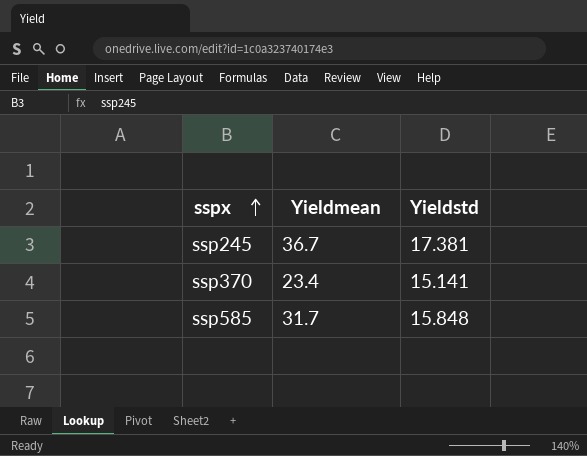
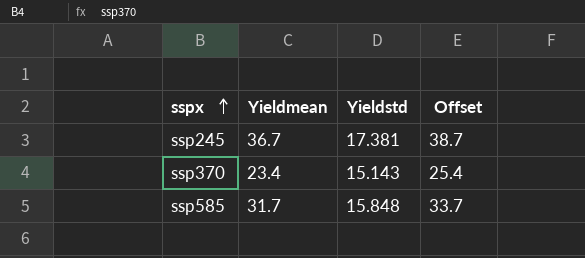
column Offset | formula: none -> [Yieldmean] + 2
ssp370 | Yieldstd: 15.141 -> 15.143

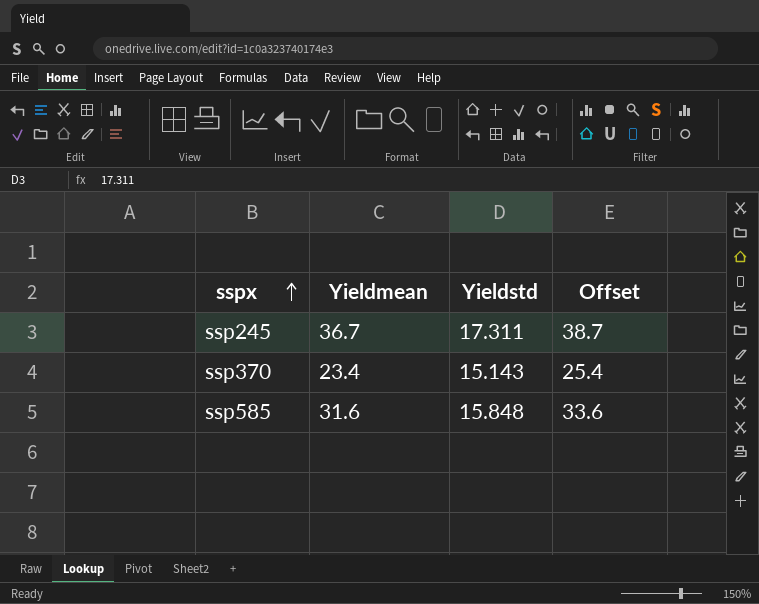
ssp245 | Yieldstd: 17.381 -> 17.311
ssp585 | Yieldmean: 31.7 -> 31.6
ssp585 | Offset: 33.7 -> 33.6

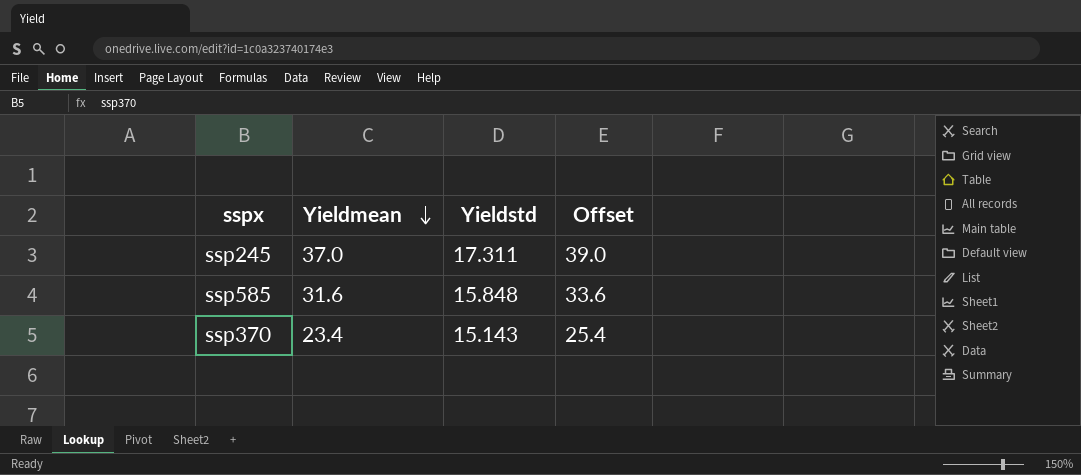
row order: sspx ascending -> Yieldmean descending
ssp245 | Yieldmean: 36.7 -> 37.0
ssp245 | Offset: 38.7 -> 39.0

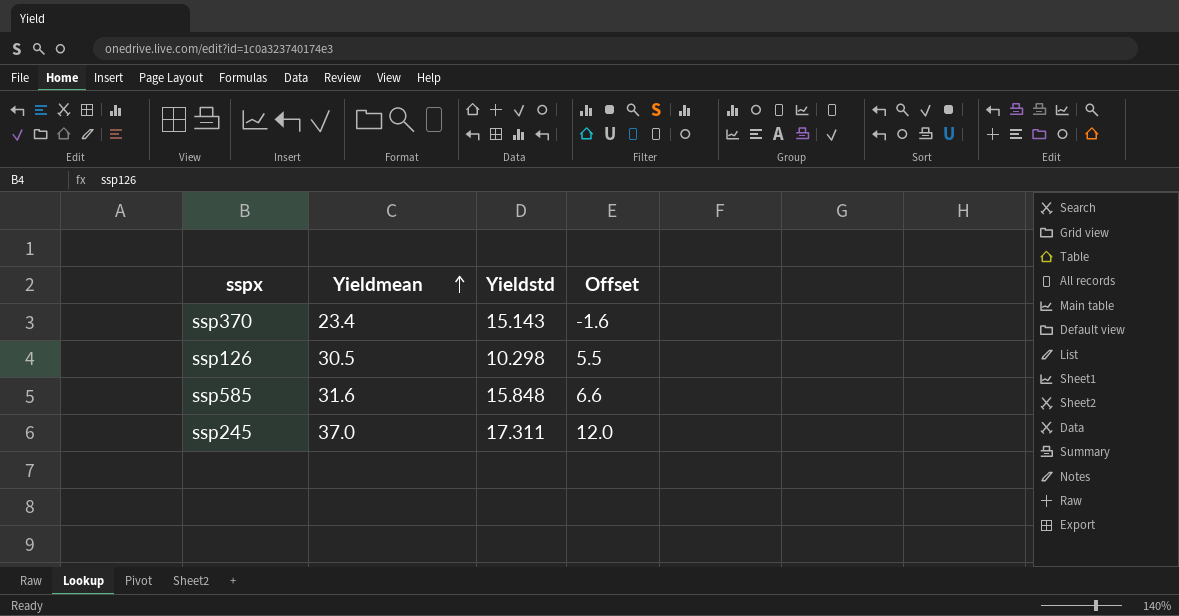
row order: Yieldmean descending -> Yieldmean ascending
column Offset | formula: [Yieldmean] + 2 -> [Yieldmean] - 25
row ssp126: none -> 30.5 | 10.298 | 5.5

